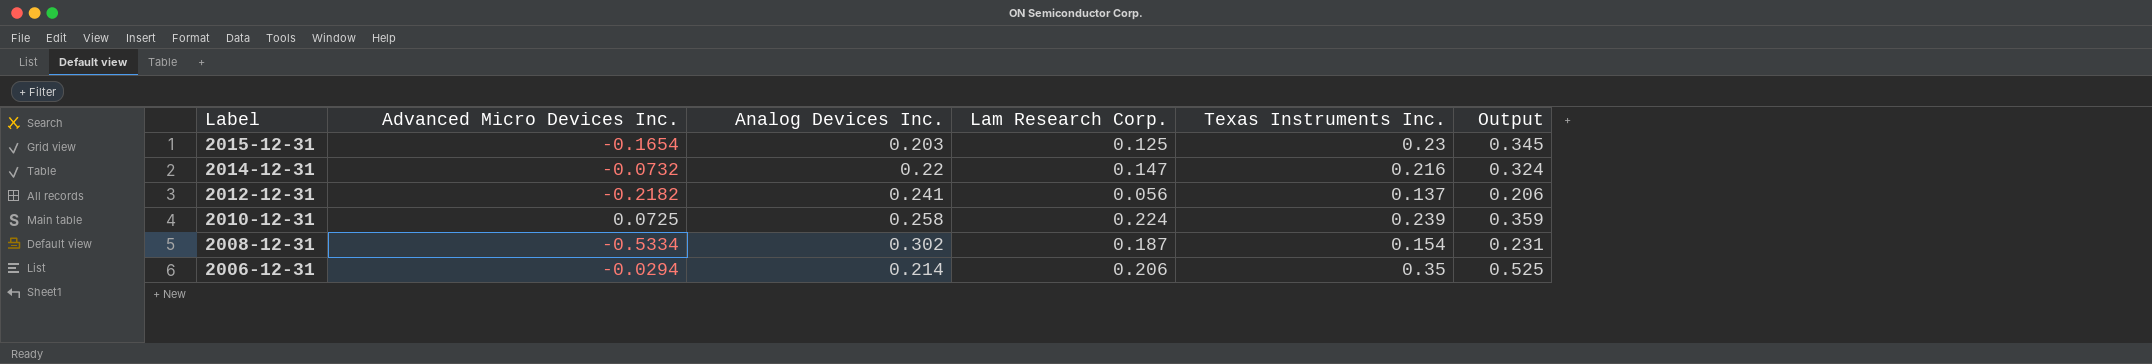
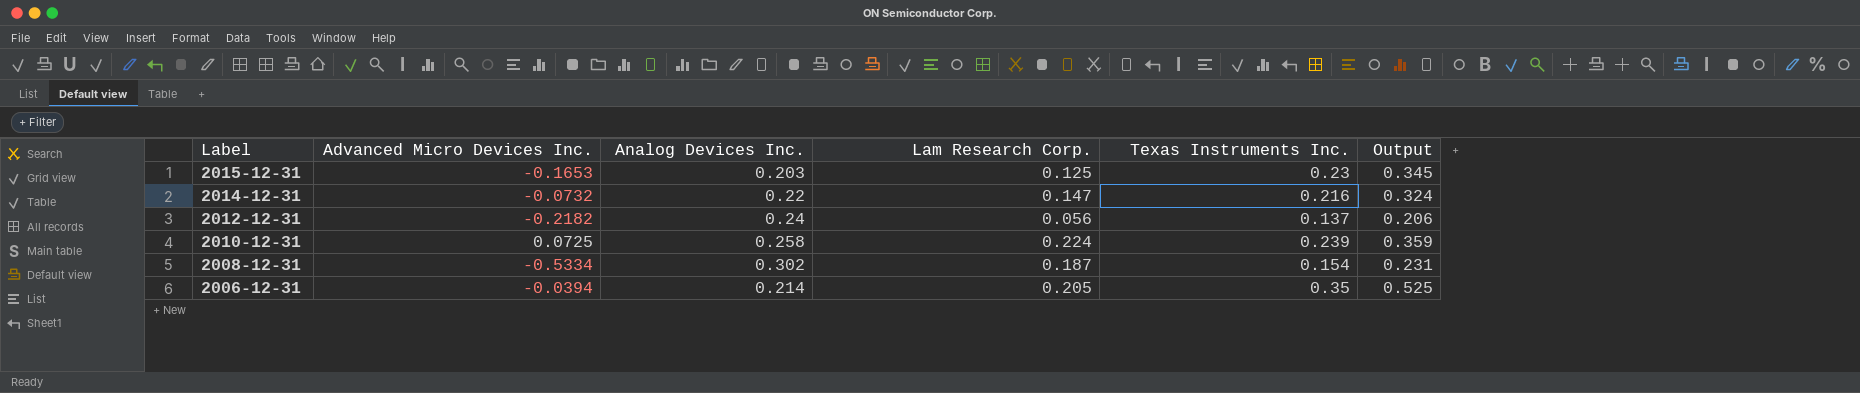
2015-12-31 | Advanced Micro Devices Inc.: -0.1654 -> -0.1653
2012-12-31 | Analog Devices Inc.: 0.241 -> 0.24
2006-12-31 | Advanced Micro Devices Inc.: -0.0294 -> -0.0394
2006-12-31 | Lam Research Corp.: 0.206 -> 0.205

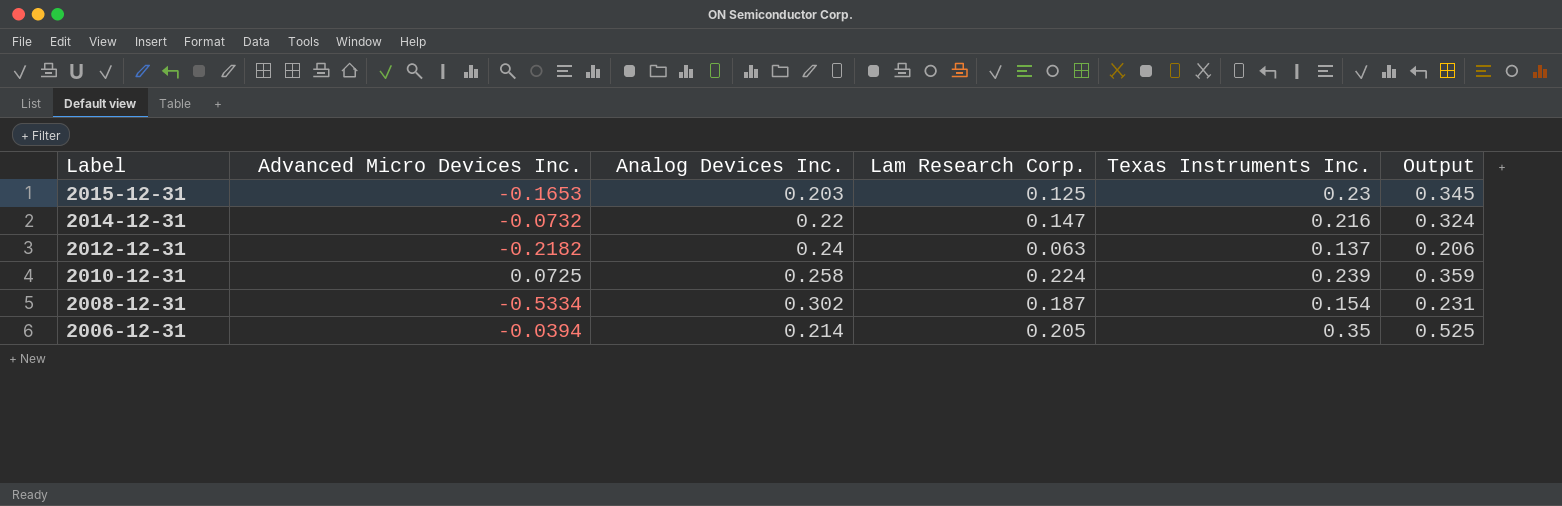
2012-12-31 | Lam Research Corp.: 0.056 -> 0.063

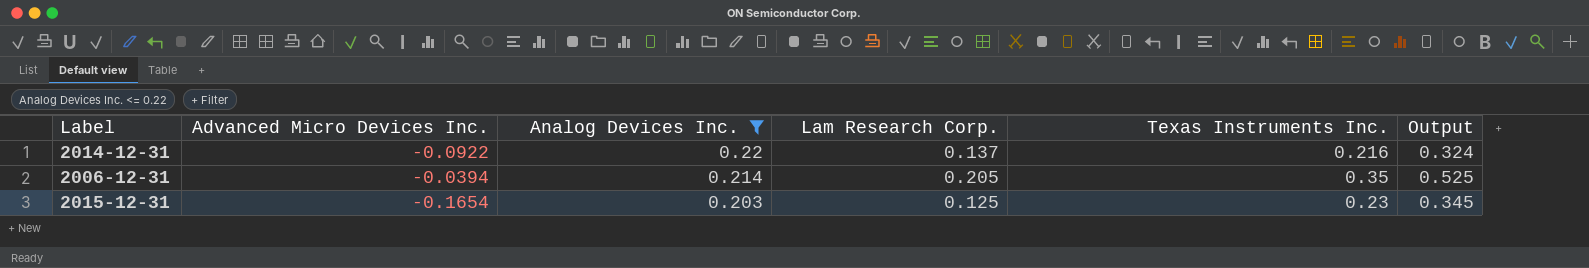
filter: none -> Analog Devices Inc. <= 0.22
row order: Label descending -> Analog Devices Inc. descending
2014-12-31 | Advanced Micro Devices Inc.: -0.0732 -> -0.0922
2014-12-31 | Lam Research Corp.: 0.147 -> 0.137
2015-12-31 | Advanced Micro Devices Inc.: -0.1653 -> -0.1654

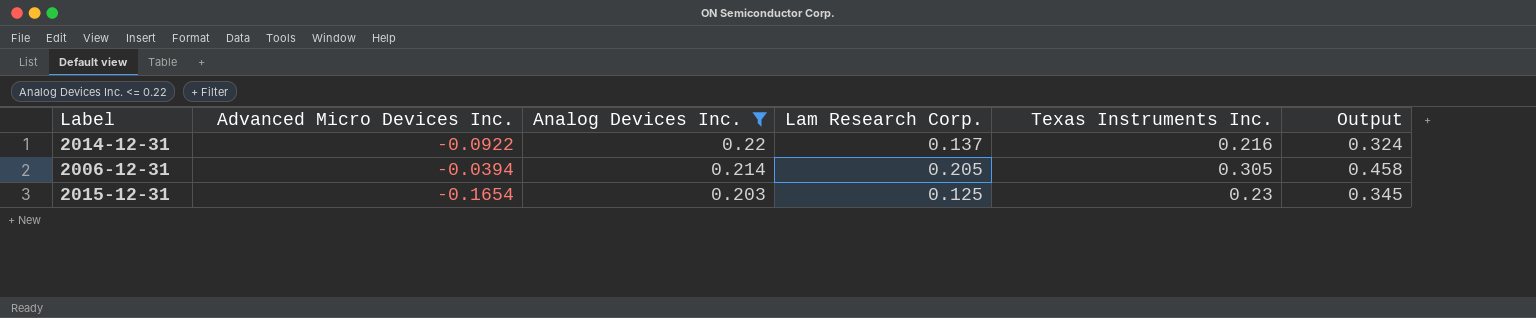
2006-12-31 | Texas Instruments Inc.: 0.35 -> 0.305
2006-12-31 | Output: 0.525 -> 0.458

